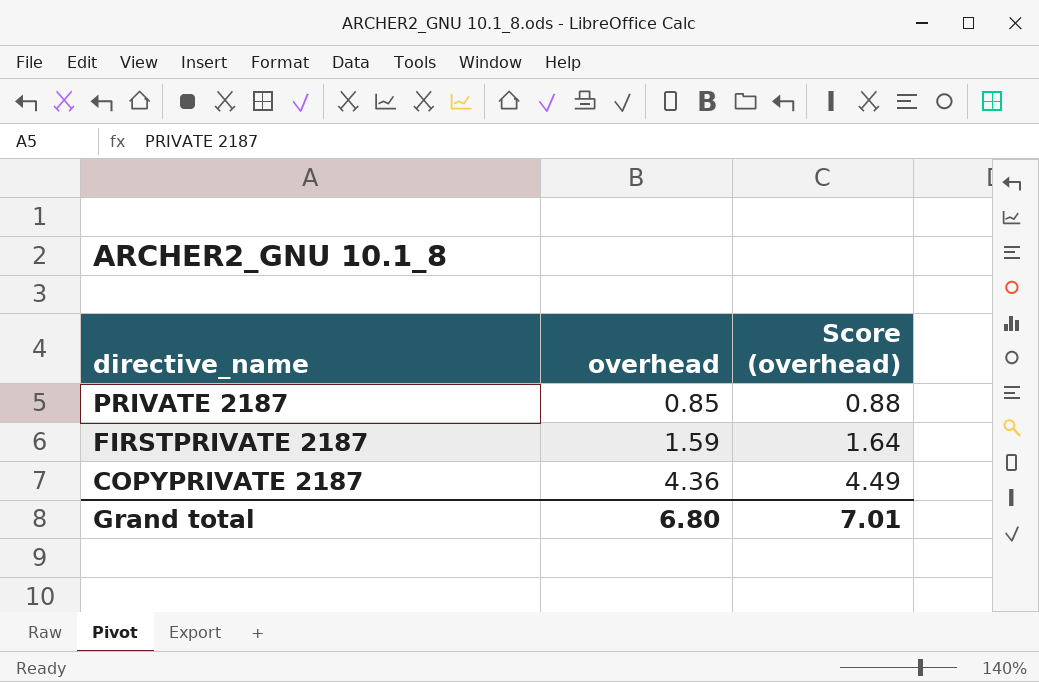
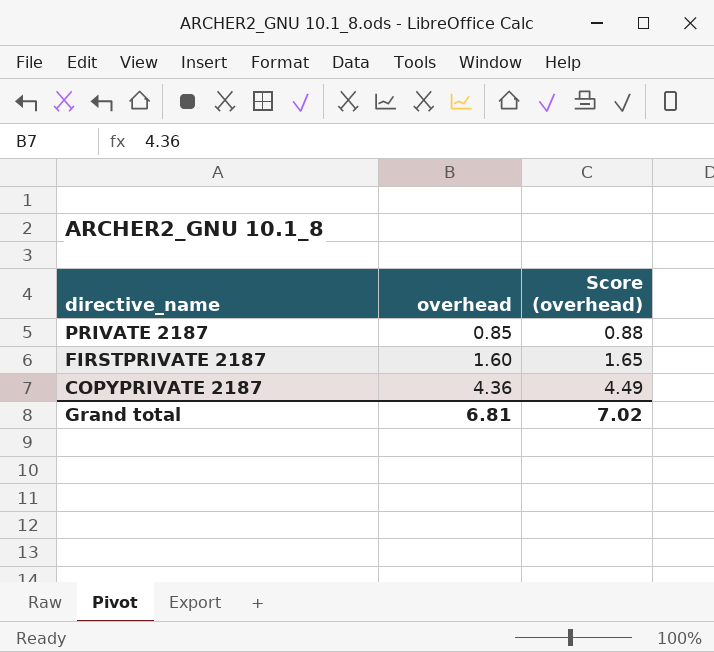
FIRSTPRIVATE 2187 | overhead: 1.59 -> 1.60
FIRSTPRIVATE 2187 | Score (overhead): 1.64 -> 1.65
Grand total | overhead: 6.80 -> 6.81
Grand total | Score (overhead): 7.01 -> 7.02

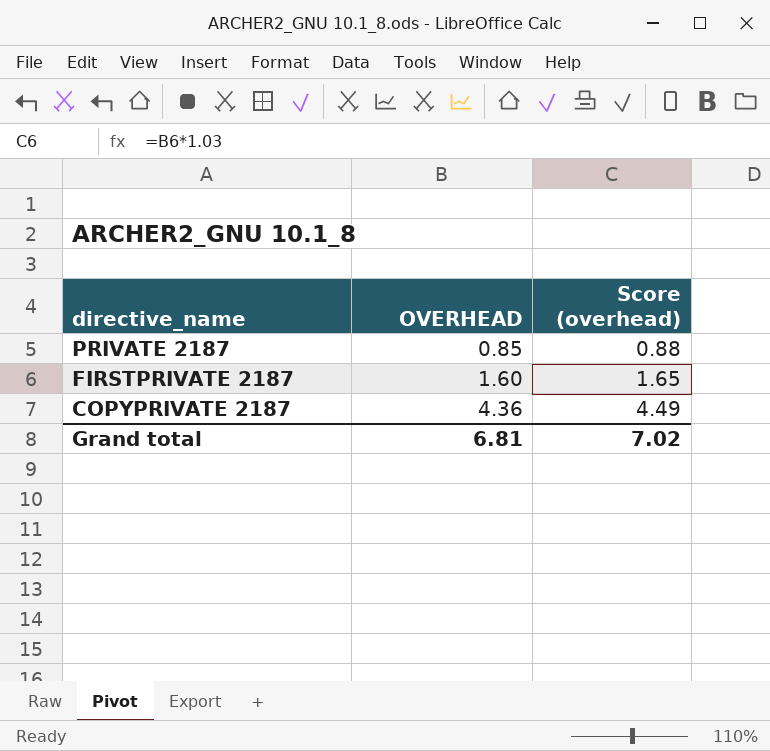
column name: overhead -> OVERHEAD

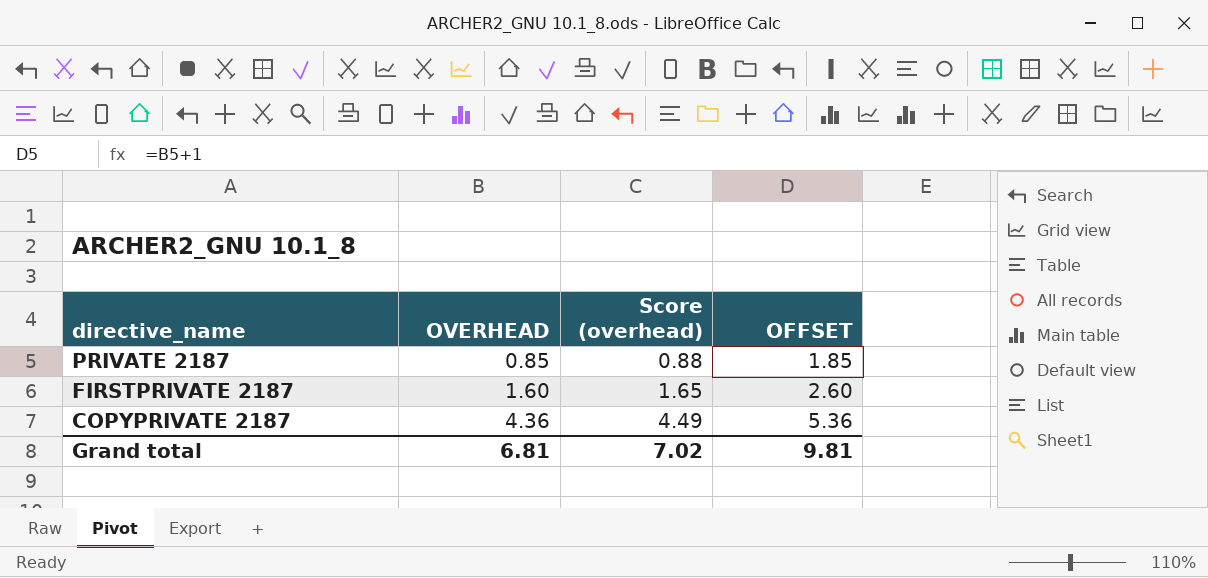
column OFFSET | formula: none -> [OVERHEAD] + 1

